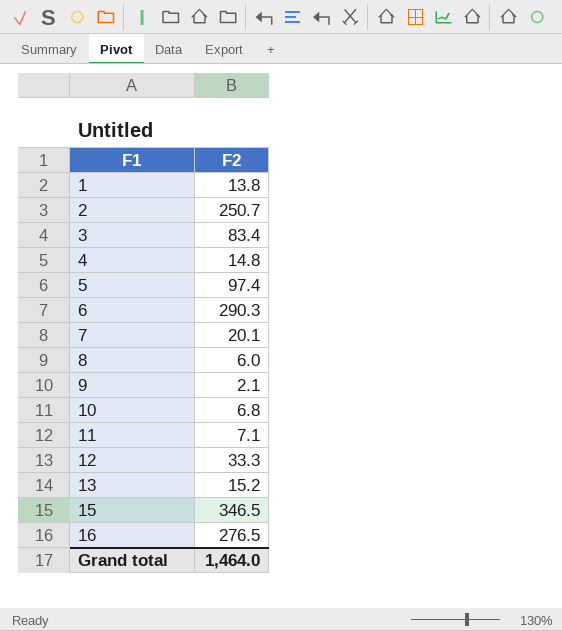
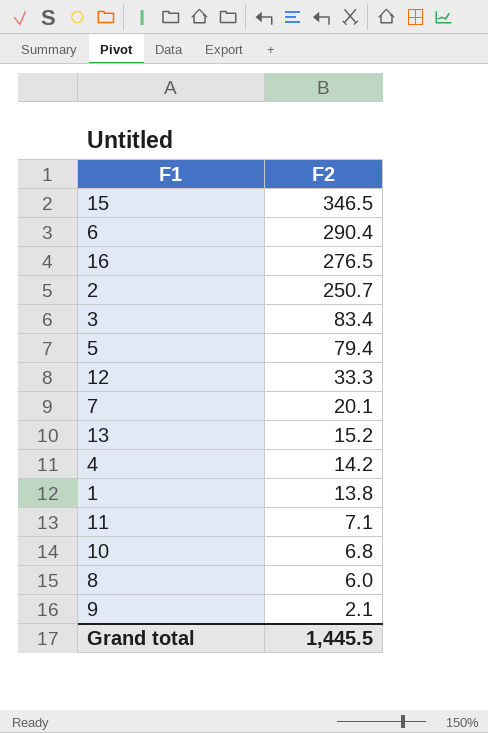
row order: F1 ascending -> F2 descending
6 | F2: 290.3 -> 290.4
5 | F2: 97.4 -> 79.4
4 | F2: 14.8 -> 14.2
Grand total | F2: 1,464.0 -> 1,445.5

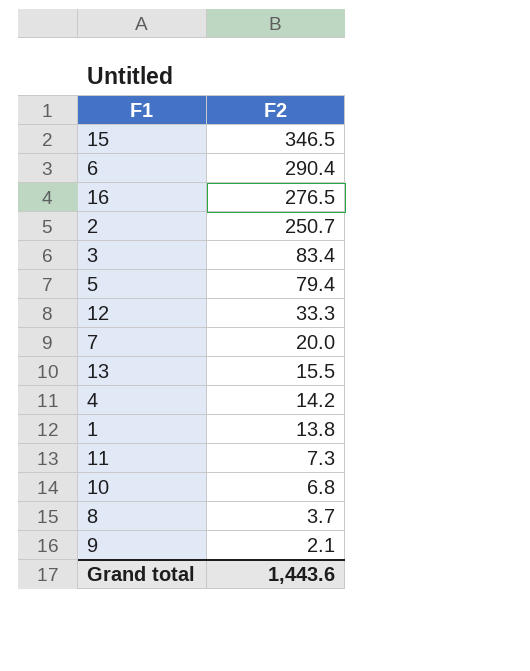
7 | F2: 20.1 -> 20.0
13 | F2: 15.2 -> 15.5
11 | F2: 7.1 -> 7.3
8 | F2: 6.0 -> 3.7
Grand total | F2: 1,445.5 -> 1,443.6

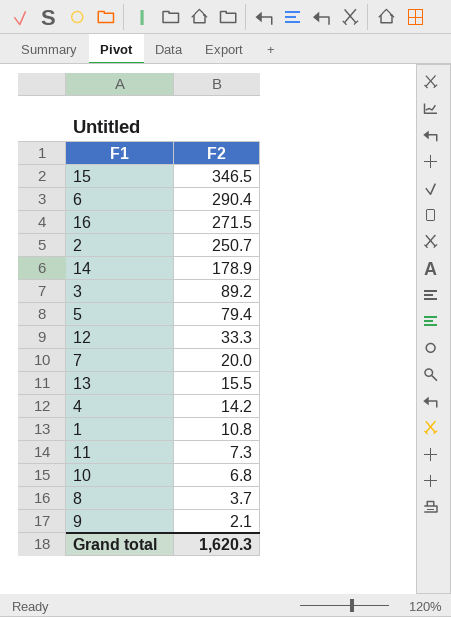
16 | F2: 276.5 -> 271.5
row 14: none -> 178.9
3 | F2: 83.4 -> 89.2
1 | F2: 13.8 -> 10.8
Grand total | F2: 1,443.6 -> 1,620.3

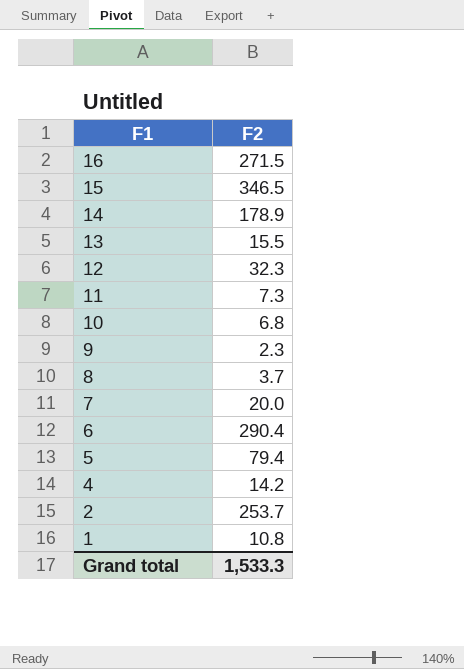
row order: F2 descending -> F1 descending
row 3: 89.2 -> none
12 | F2: 33.3 -> 32.3
9 | F2: 2.1 -> 2.3
2 | F2: 250.7 -> 253.7
Grand total | F2: 1,620.3 -> 1,533.3

